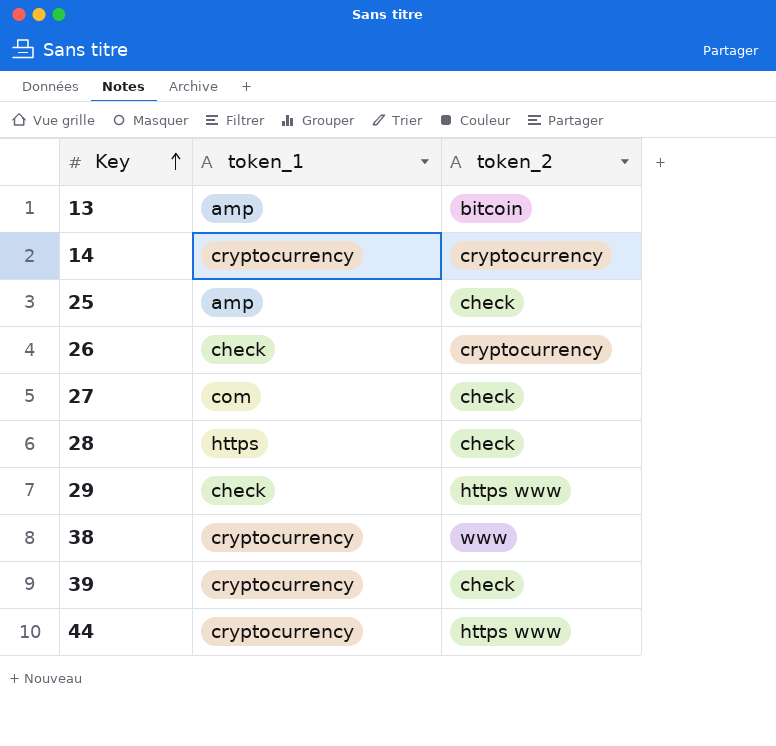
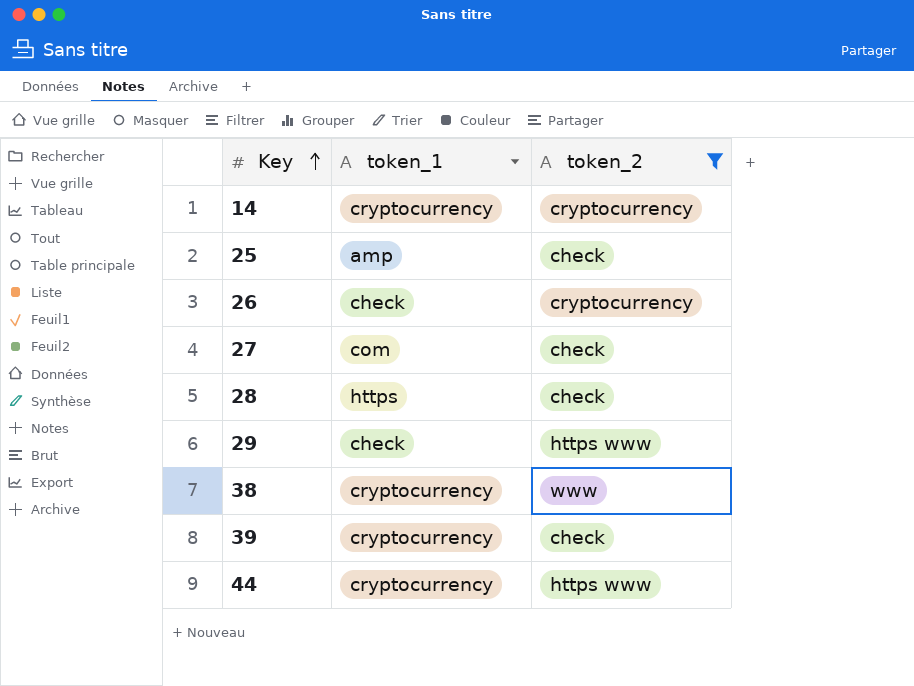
filter: none -> token_2 != bitcoin

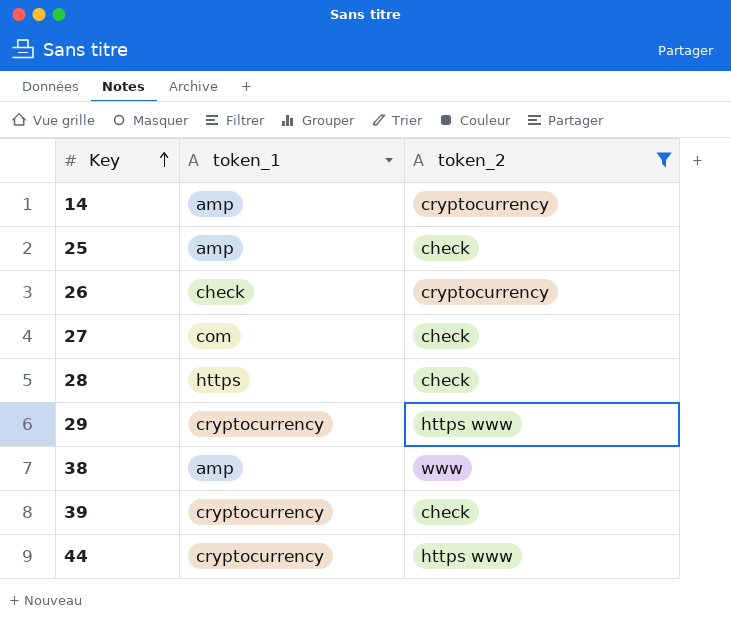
14 | token_1: cryptocurrency -> amp
29 | token_1: check -> cryptocurrency
38 | token_1: cryptocurrency -> amp

